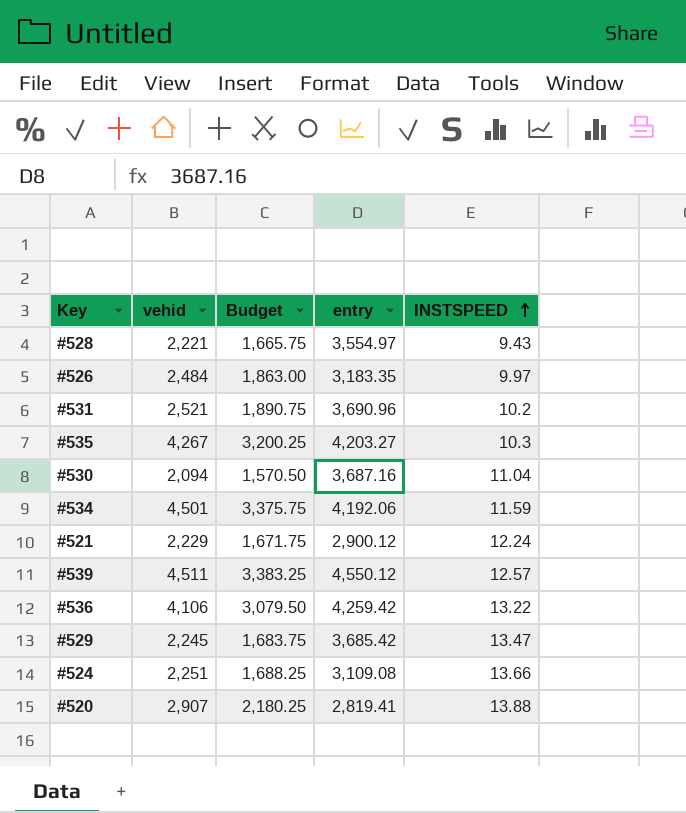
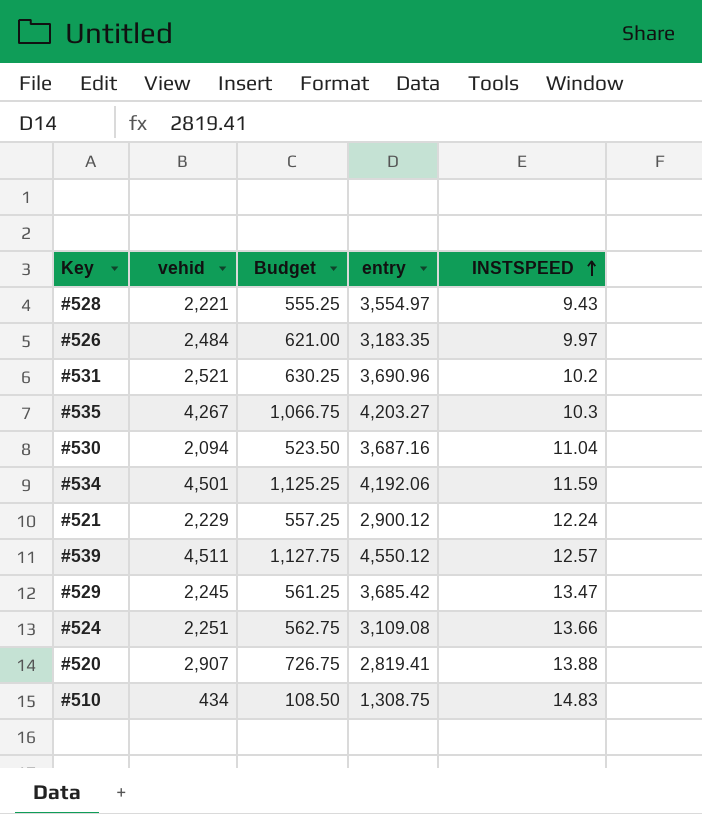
column Budget | formula: [vehid] * 0.75 -> [vehid] * 0.25
row #536: 4,106 | 3,079.50 | 4,259.42 | 13.22 -> none
row #510: none -> 434 | 108.50 | 1,308.75 | 14.83

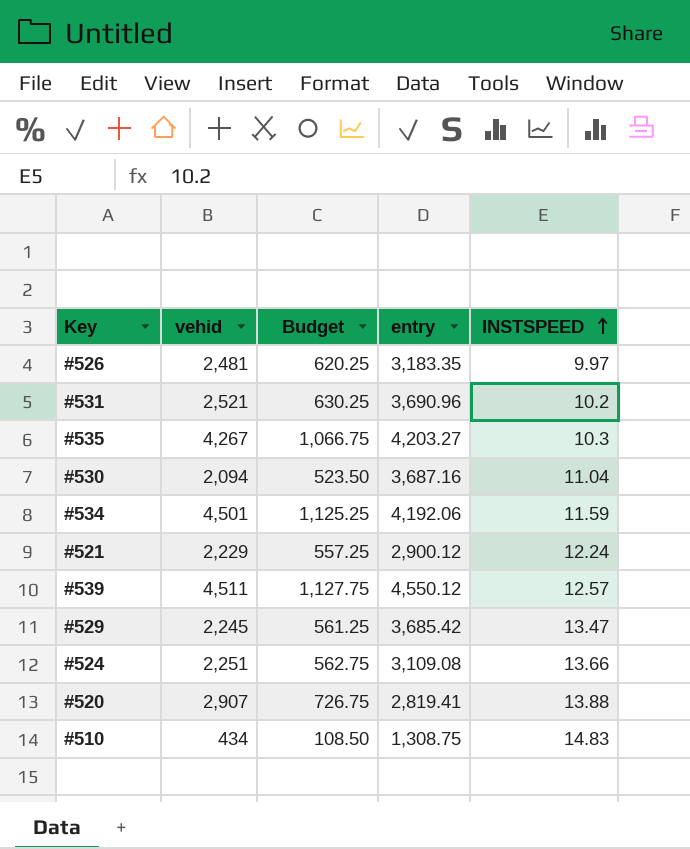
row #528: 2,221 | 555.25 | 3,554.97 | 9.43 -> none
#526 | vehid: 2,484 -> 2,481
#526 | Budget: 621.00 -> 620.25

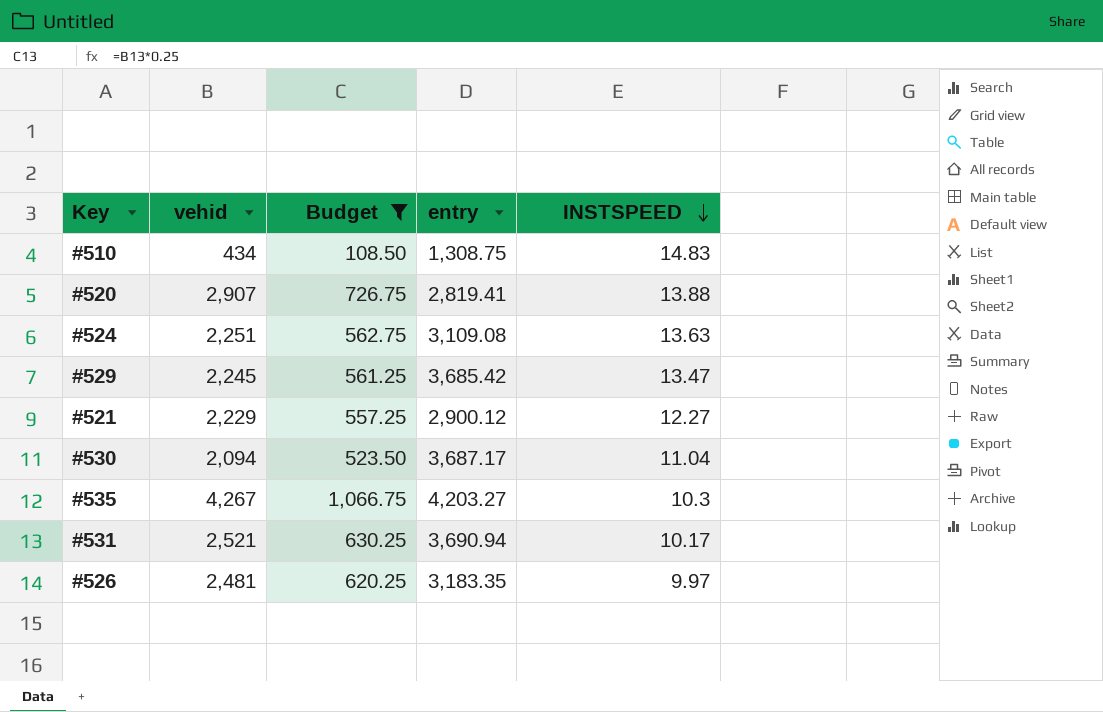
filter: none -> Budget <= 1,066.75
row order: INSTSPEED ascending -> INSTSPEED descending
#524 | INSTSPEED: 13.66 -> 13.63
#521 | INSTSPEED: 12.24 -> 12.27
#530 | entry: 3,687.16 -> 3,687.17
#531 | entry: 3,690.96 -> 3,690.94
#531 | INSTSPEED: 10.2 -> 10.17

